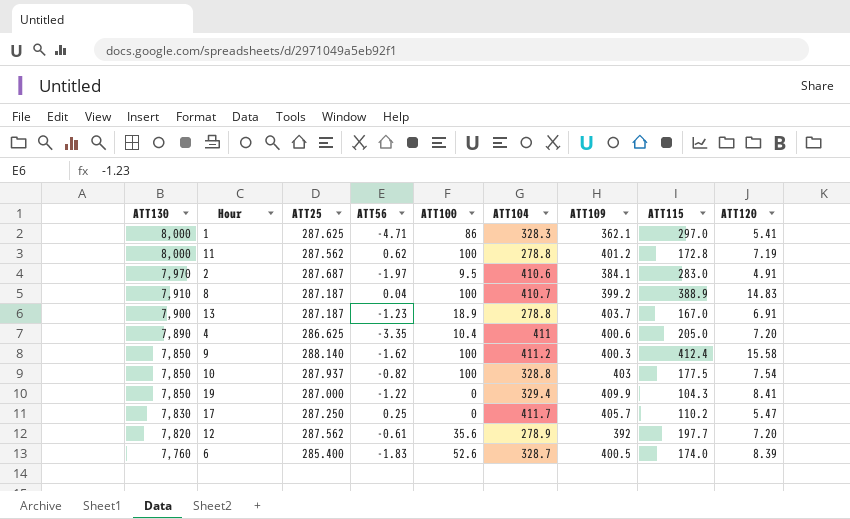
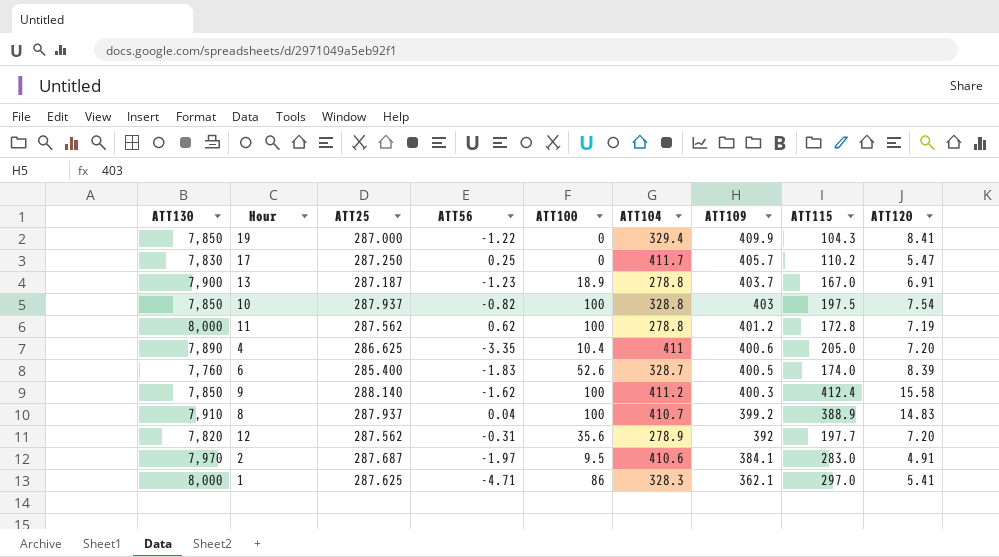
row order: ATT130 descending -> ATT109 descending
10 | ATT115: 177.5 -> 197.5
8 | ATT25: 287.187 -> 287.937
12 | ATT56: -0.61 -> -0.31

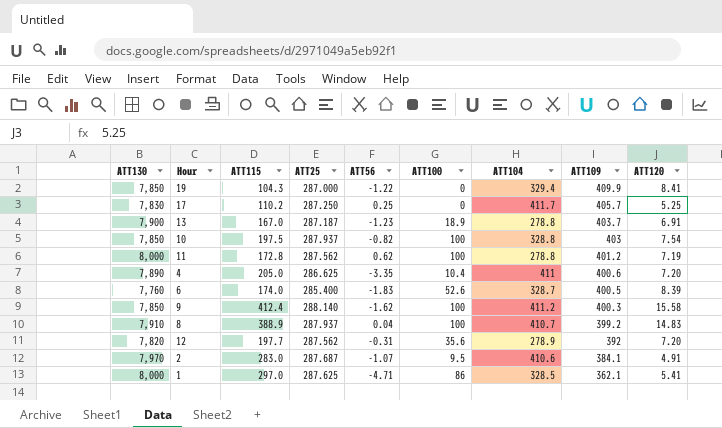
column ATT115 | position: 8 -> 3
17 | ATT120: 5.47 -> 5.25
2 | ATT56: -1.97 -> -1.07
1 | ATT104: 328.3 -> 328.5

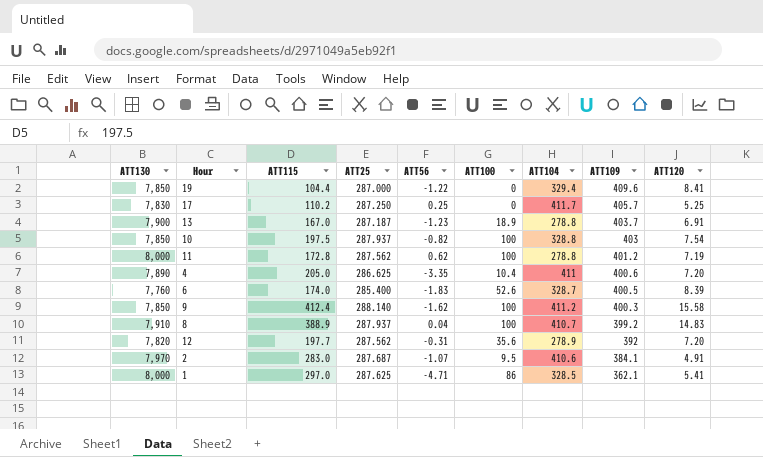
19 | ATT115: 104.3 -> 104.4
19 | ATT109: 409.9 -> 409.6

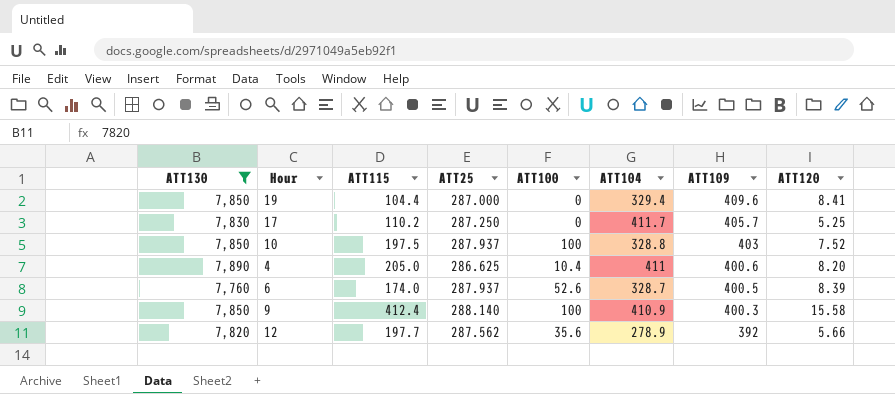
filter: none -> ATT130 <= 7,890
column ATT56 | position: 5 -> none
10 | ATT120: 7.54 -> 7.52
4 | ATT120: 7.20 -> 8.20
6 | ATT25: 285.400 -> 287.937
9 | ATT104: 411.2 -> 410.9
12 | ATT120: 7.20 -> 5.66

